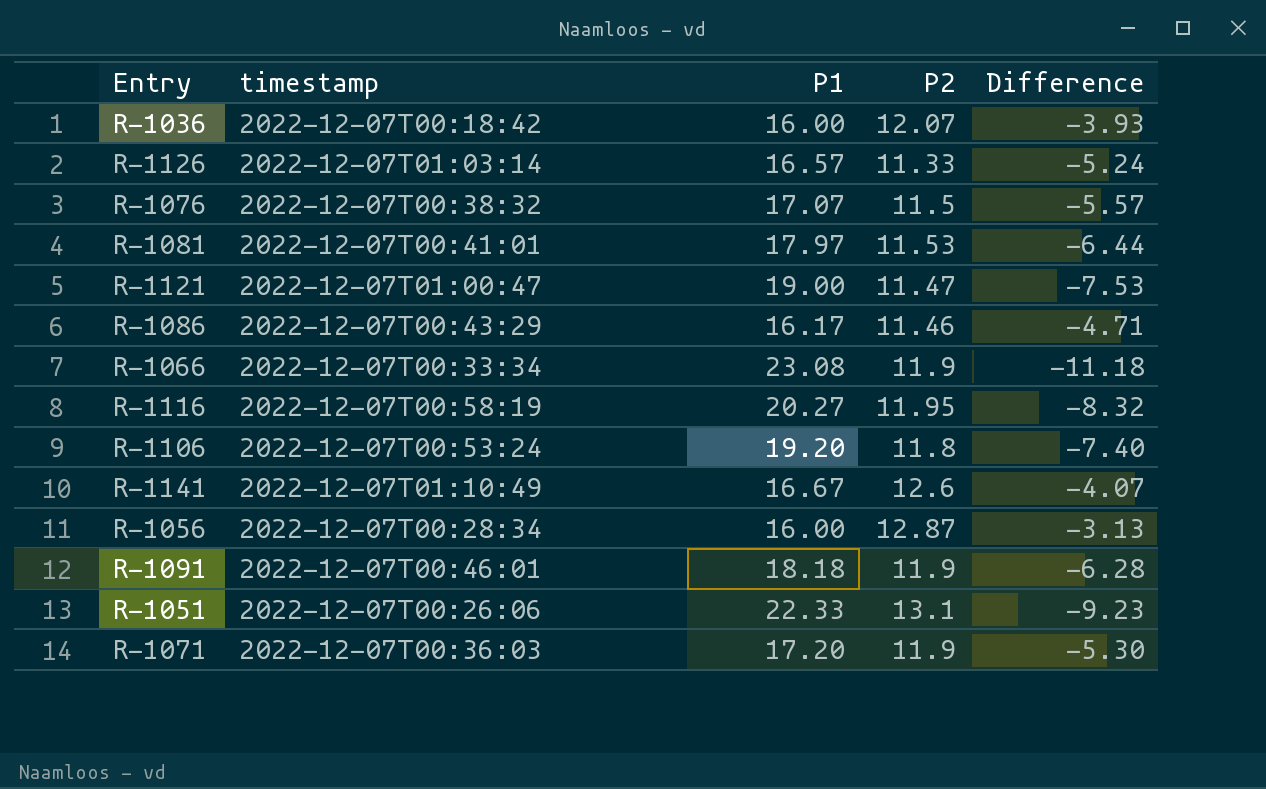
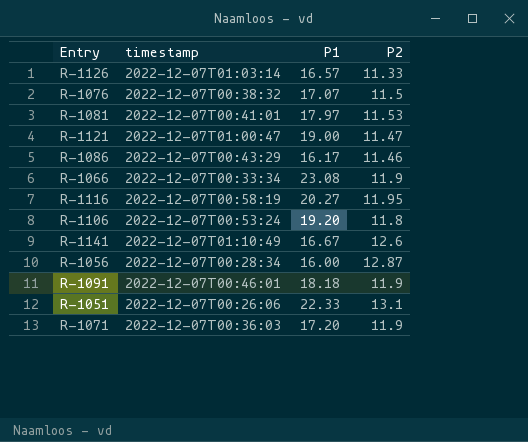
column Difference | formula: [P2] - [P1] -> none
row R-1036: 2022-12-07T00:18:42 | 16.00 | 12.07 | -3.93 -> none

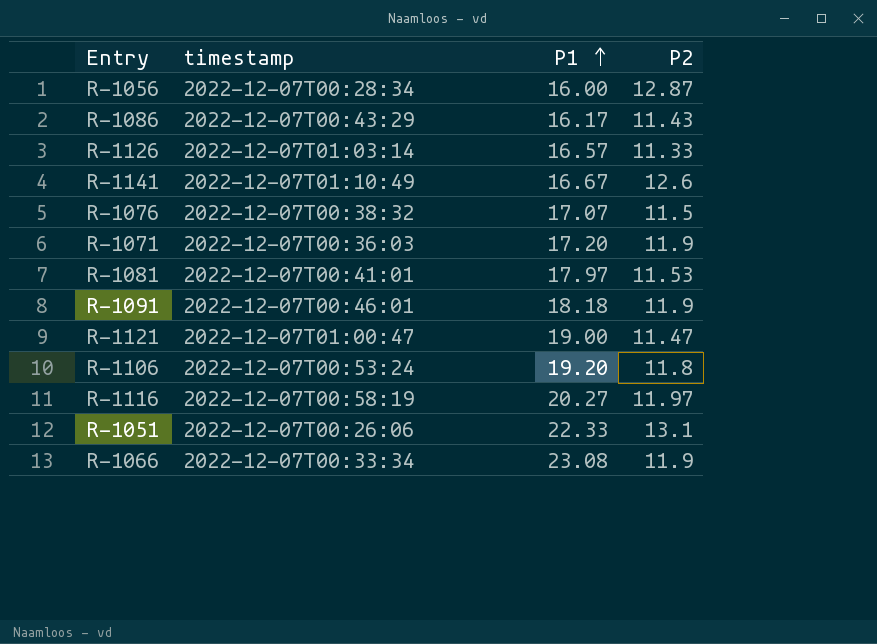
row order: none -> P1 ascending
R-1086 | P2: 11.46 -> 11.43
R-1116 | P2: 11.95 -> 11.97

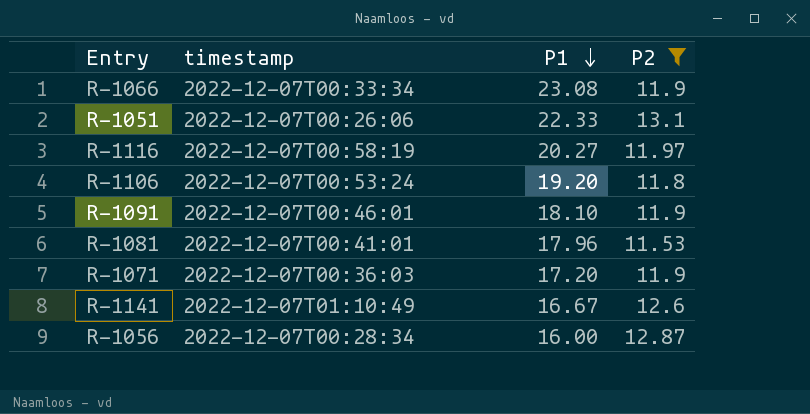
filter: none -> P2 >= 11.53
row order: P1 ascending -> P1 descending
R-1091 | P1: 18.18 -> 18.10
R-1081 | P1: 17.97 -> 17.96

